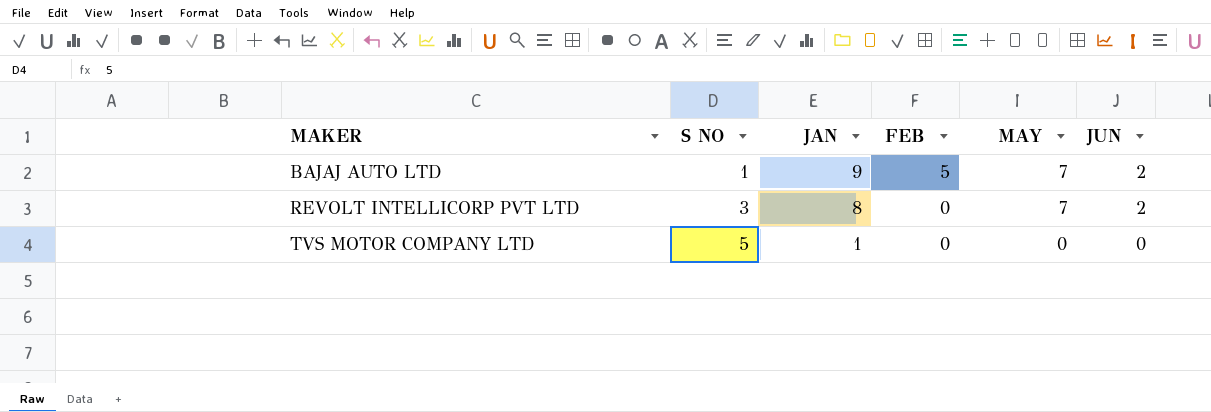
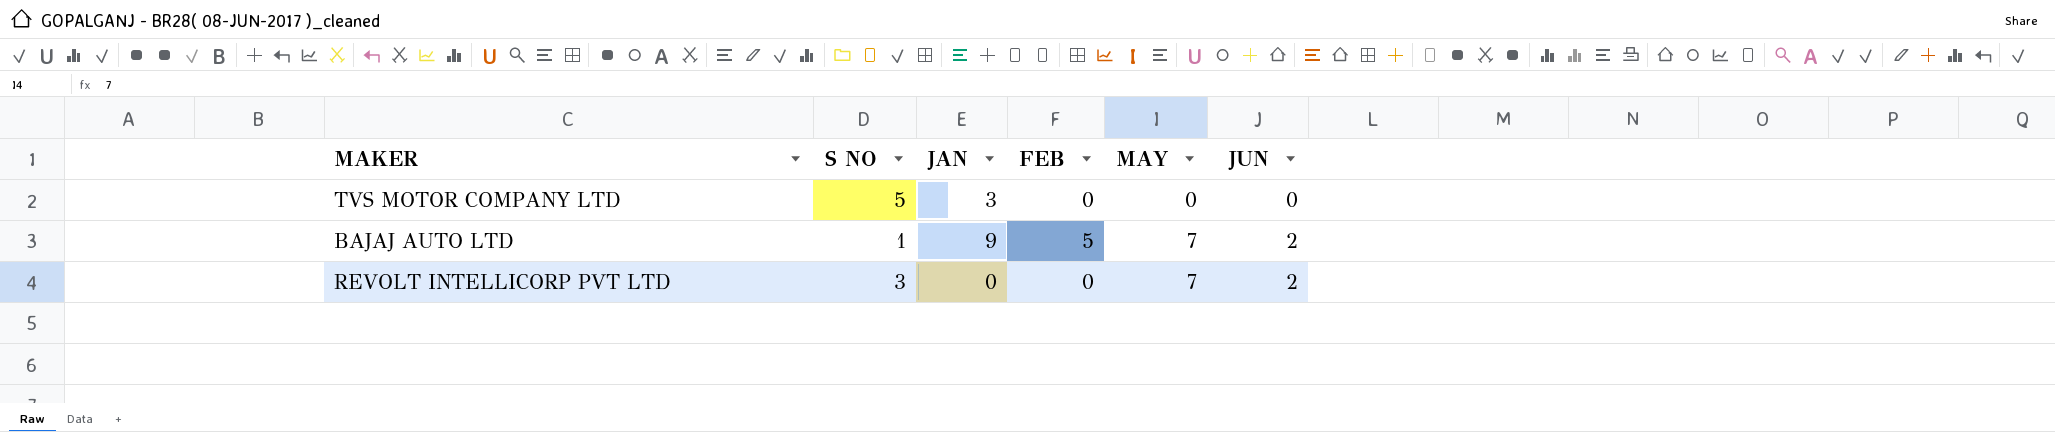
row order: MAKER ascending -> MAY ascending
TVS MOTOR COMPANY LTD | JAN: 1 -> 3
REVOLT INTELLICORP PVT LTD | JAN: 8 -> 0

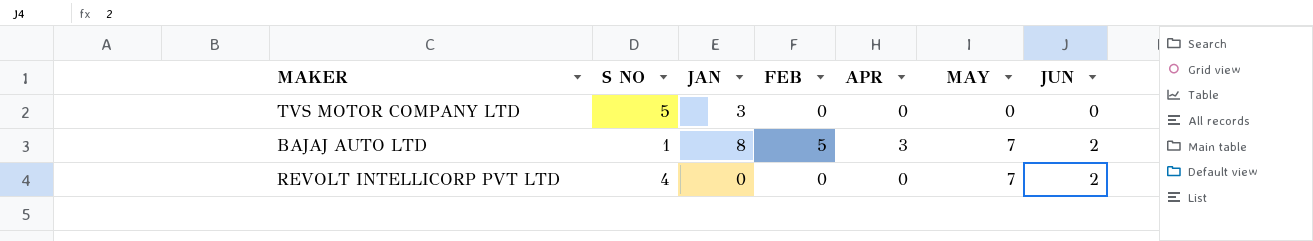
column APR | position: none -> 5
BAJAJ AUTO LTD | JAN: 9 -> 8
REVOLT INTELLICORP PVT LTD | S NO: 3 -> 4

